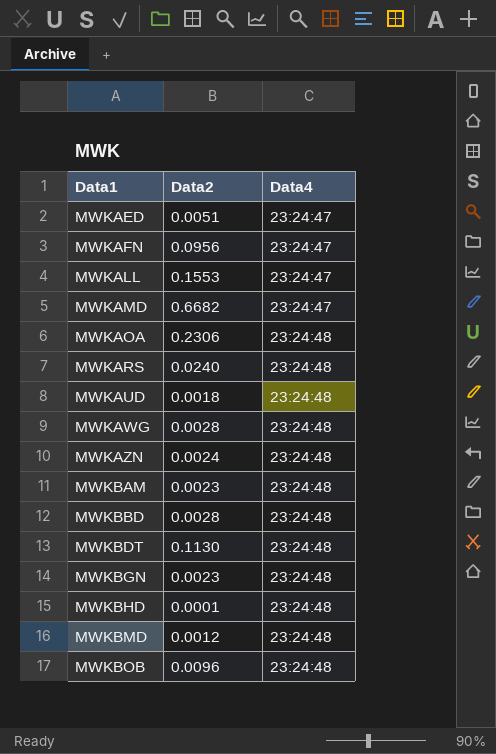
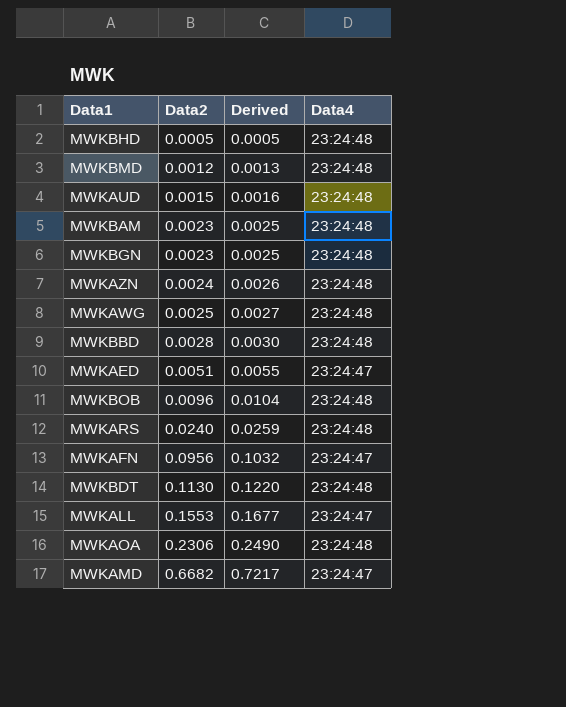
row order: Data1 ascending -> Data2 ascending
column Derived | formula: none -> [Data2] * 1.08
MWKBHD | Data2: 0.0001 -> 0.0005
MWKAUD | Data2: 0.0018 -> 0.0015
MWKAWG | Data2: 0.0028 -> 0.0025

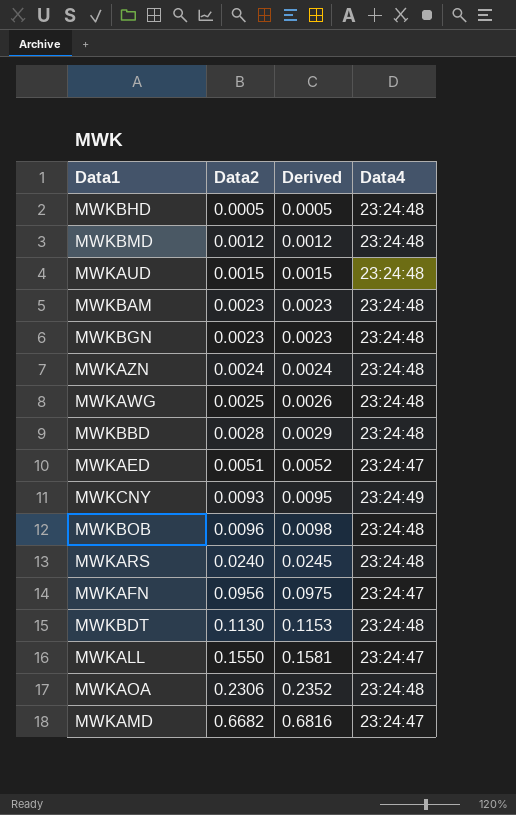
column Derived | formula: [Data2] * 1.08 -> [Data2] * 1.02
row MWKCNY: none -> 0.0093 | 0.0095 | 23:24:49
MWKALL | Data2: 0.1553 -> 0.1550

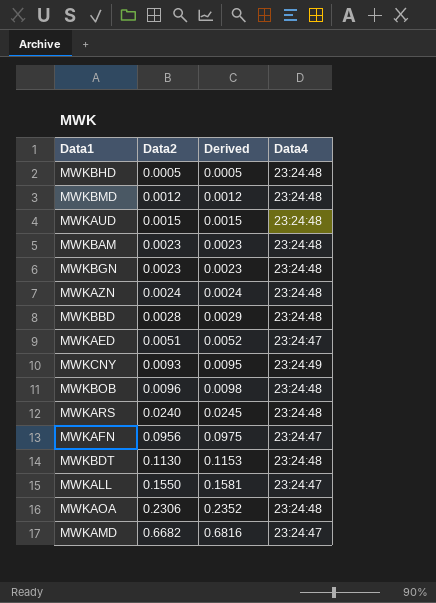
row MWKAWG: 0.0025 | 0.0026 | 23:24:48 -> none

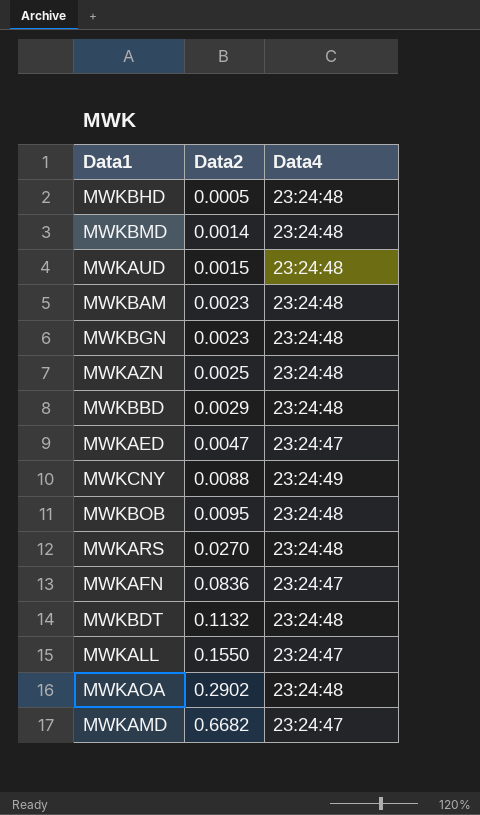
column Derived | formula: [Data2] * 1.02 -> none
MWKBMD | Data2: 0.0012 -> 0.0014
MWKAZN | Data2: 0.0024 -> 0.0025
MWKBBD | Data2: 0.0028 -> 0.0029
MWKAED | Data2: 0.0051 -> 0.0047
MWKCNY | Data2: 0.0093 -> 0.0088
MWKBOB | Data2: 0.0096 -> 0.0095
MWKARS | Data2: 0.0240 -> 0.0270
MWKAFN | Data2: 0.0956 -> 0.0836
MWKBDT | Data2: 0.1130 -> 0.1132
MWKAOA | Data2: 0.2306 -> 0.2902

